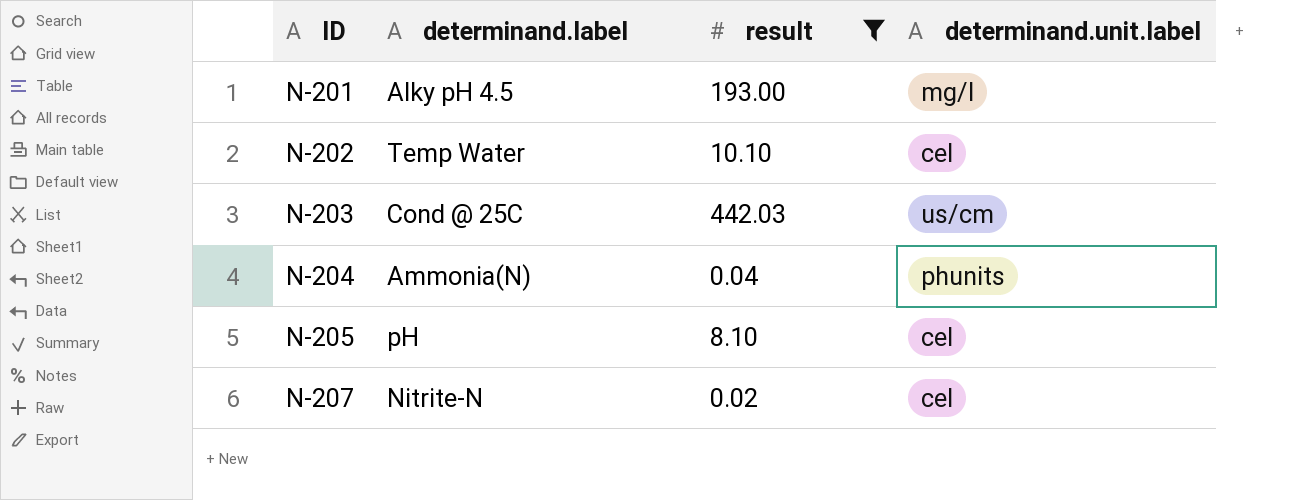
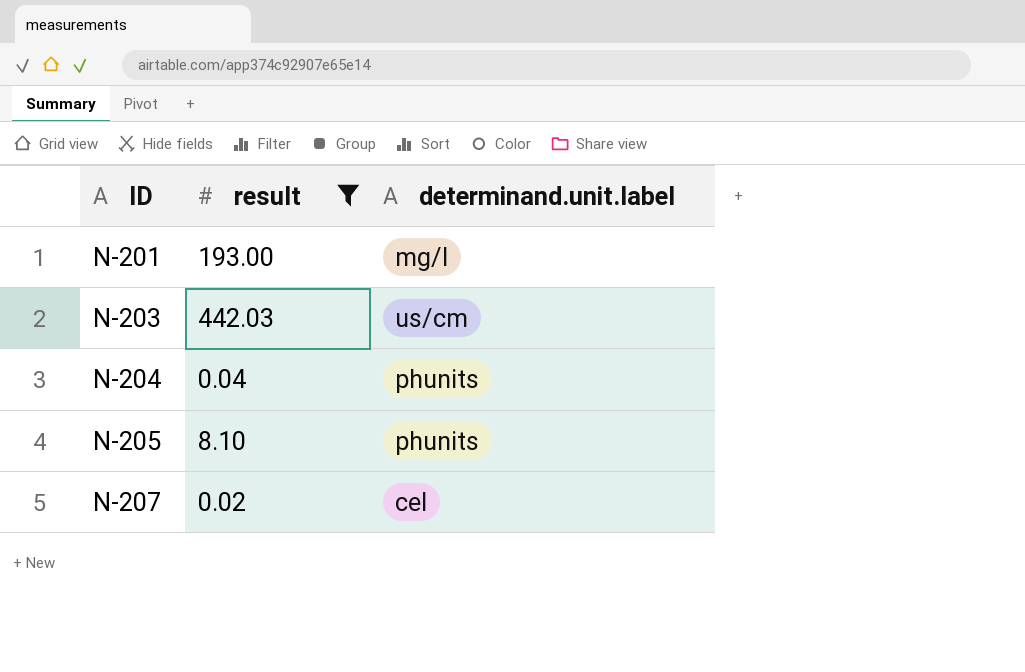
column determinand.label | position: 2 -> none
row N-202: Temp Water | 10.10 | cel -> none
N-205 | determinand.unit.label: cel -> phunits

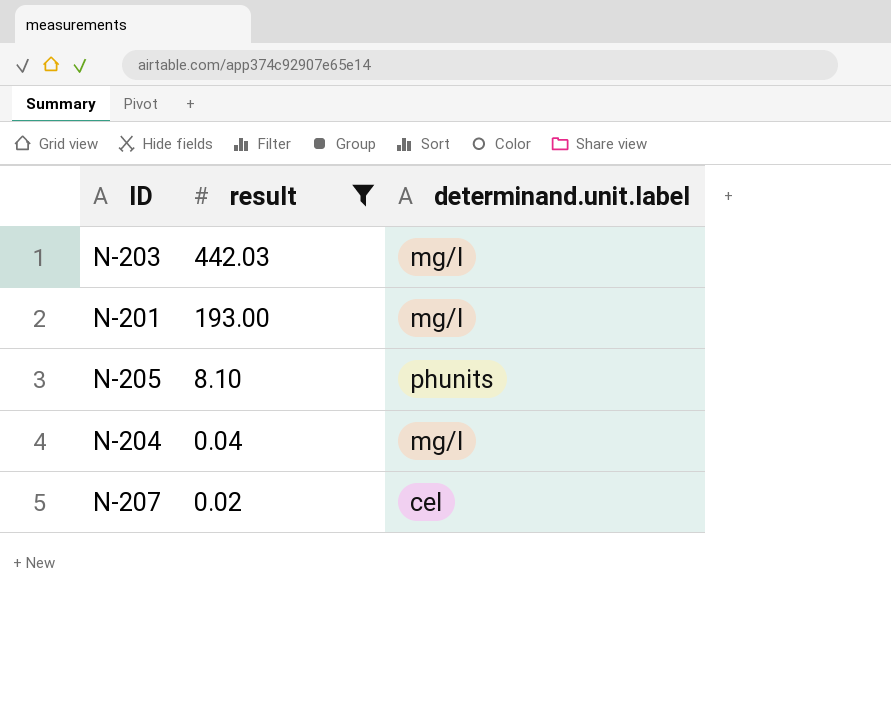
row order: ID ascending -> result descending
N-203 | determinand.unit.label: us/cm -> mg/l
N-204 | determinand.unit.label: phunits -> mg/l

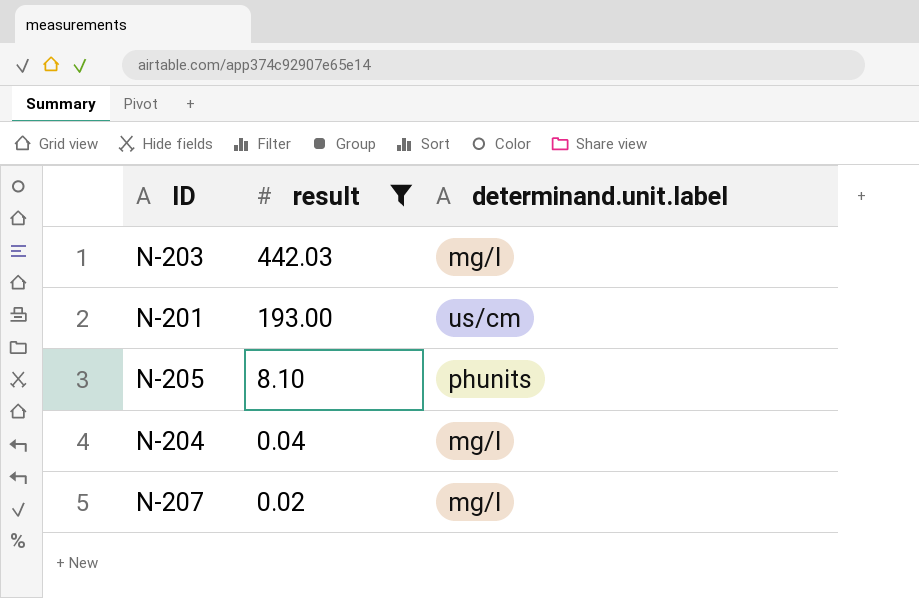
N-201 | determinand.unit.label: mg/l -> us/cm
N-207 | determinand.unit.label: cel -> mg/l

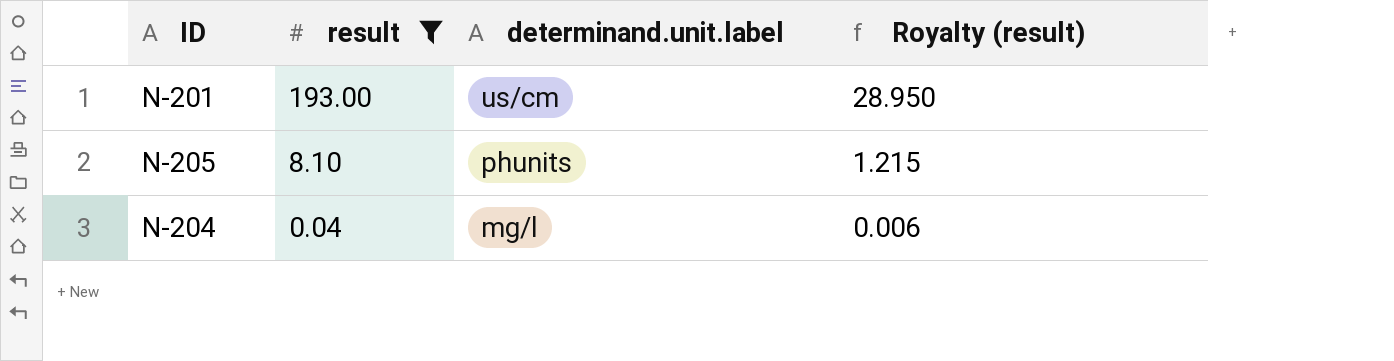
column Royalty (result) | formula: none -> [result] * 0.15
row N-203: 442.03 | mg/l -> none
row N-207: 0.02 | mg/l -> none

